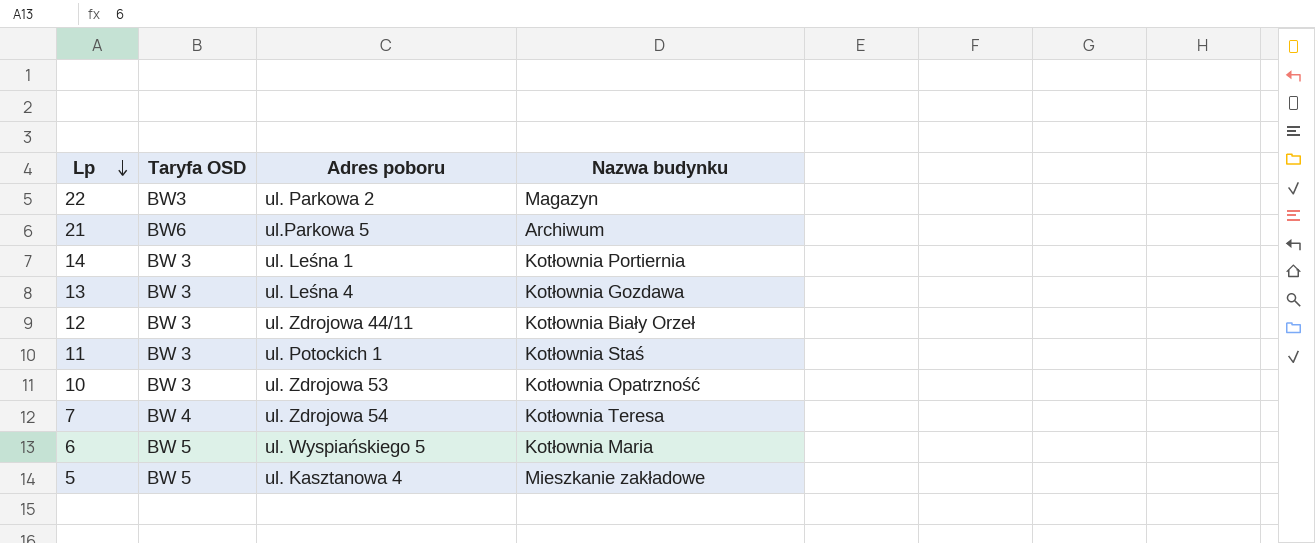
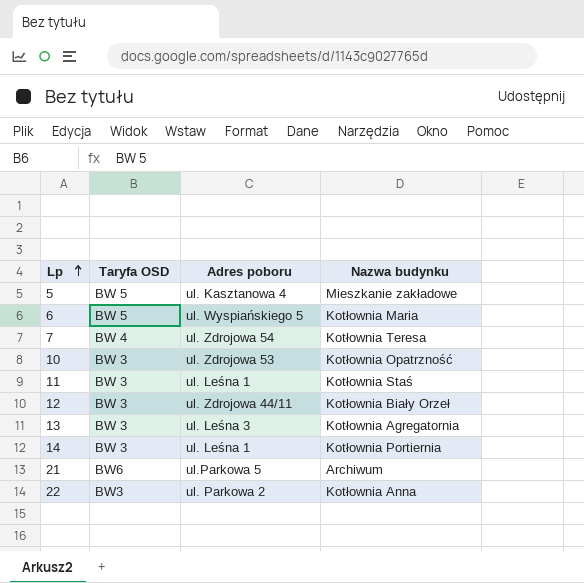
row order: Lp descending -> Lp ascending
11 | Adres poboru: ul. Potockich 1 -> ul. Leśna 1
13 | Adres poboru: ul. Leśna 4 -> ul. Leśna 3
13 | Nazwa budynku: Kotłownia Gozdawa -> Kotłownia Agregatornia
22 | Nazwa budynku: Magazyn -> Kotłownia Anna

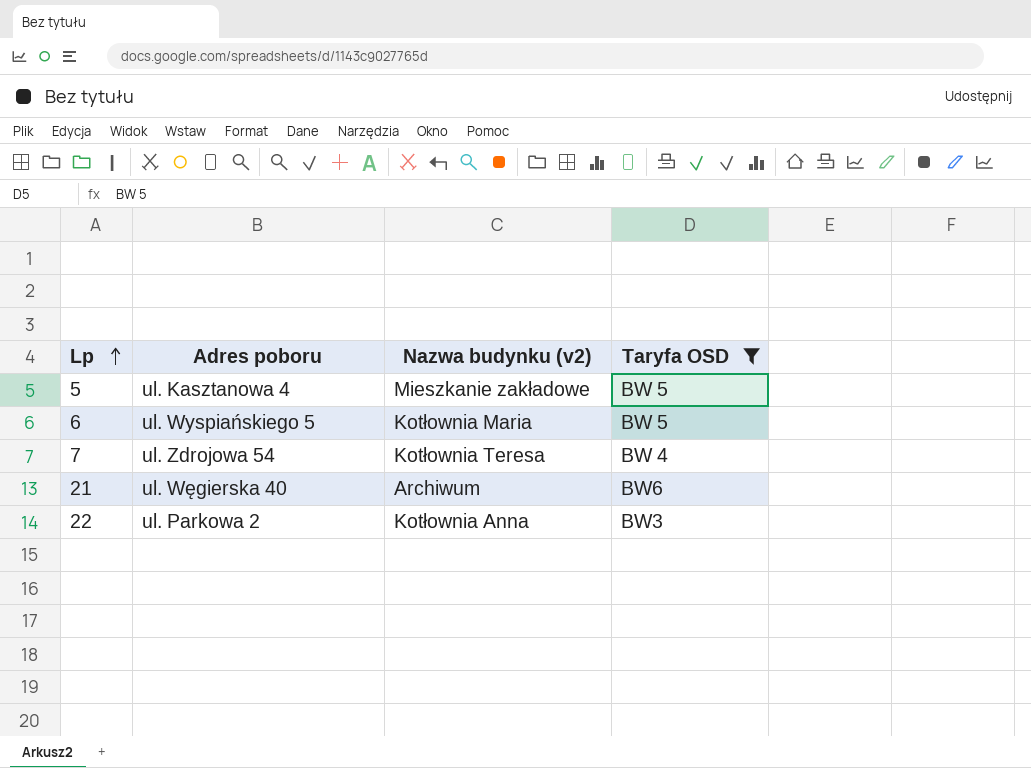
filter: none -> Taryfa OSD != BW 3
column name: Nazwa budynku -> Nazwa budynku (v2)
column Taryfa OSD | position: 2 -> 4
21 | Adres poboru: ul.Parkowa 5 -> ul. Węgierska 40

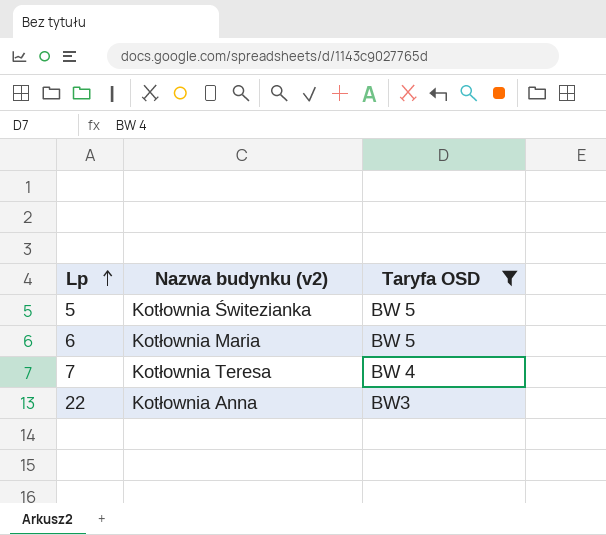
column Adres poboru | position: 2 -> none
row 21: ul. Węgierska 40 | Archiwum | BW6 -> none
5 | Nazwa budynku (v2): Mieszkanie zakładowe -> Kotłownia Świtezianka

